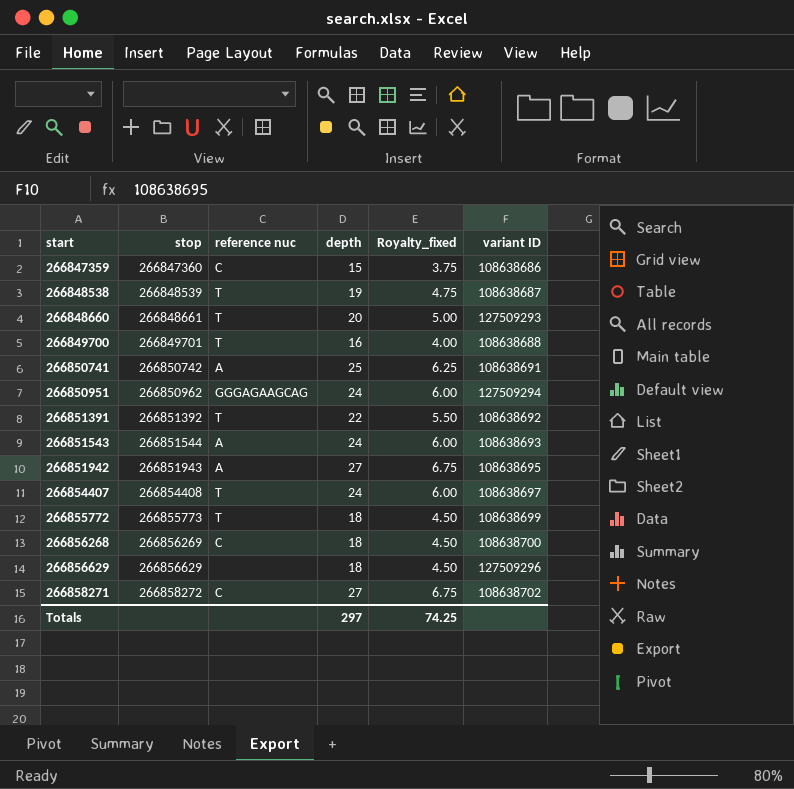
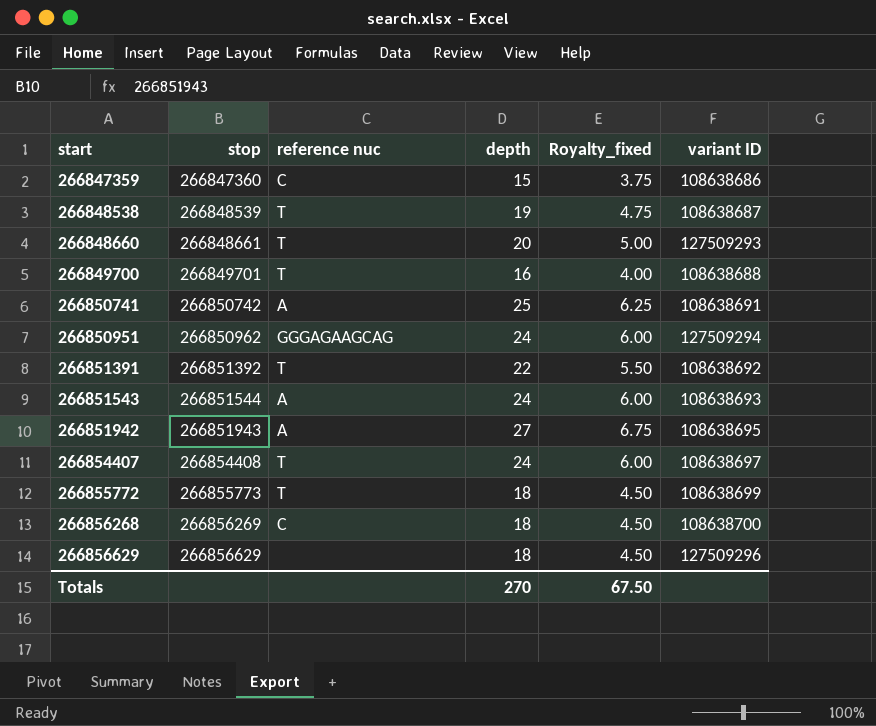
row 266858271: 266858272 | C | 27 | 6.75 | 108638702 -> none
Totals | depth: 297 -> 270
Totals | Royalty_fixed: 74.25 -> 67.50

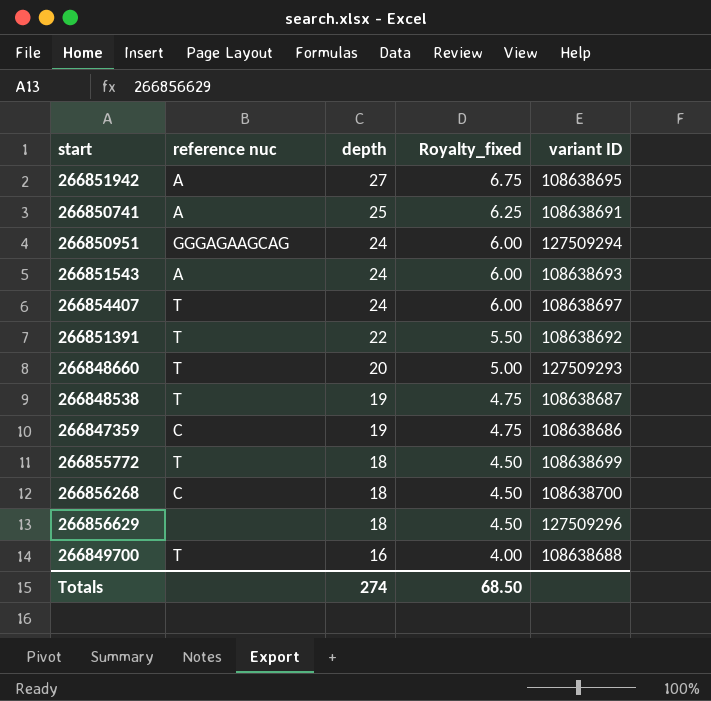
row order: start ascending -> depth descending
column stop | position: 2 -> none
266847359 | depth: 15 -> 19
266847359 | Royalty_fixed: 3.75 -> 4.75
Totals | depth: 270 -> 274
Totals | Royalty_fixed: 67.50 -> 68.50

